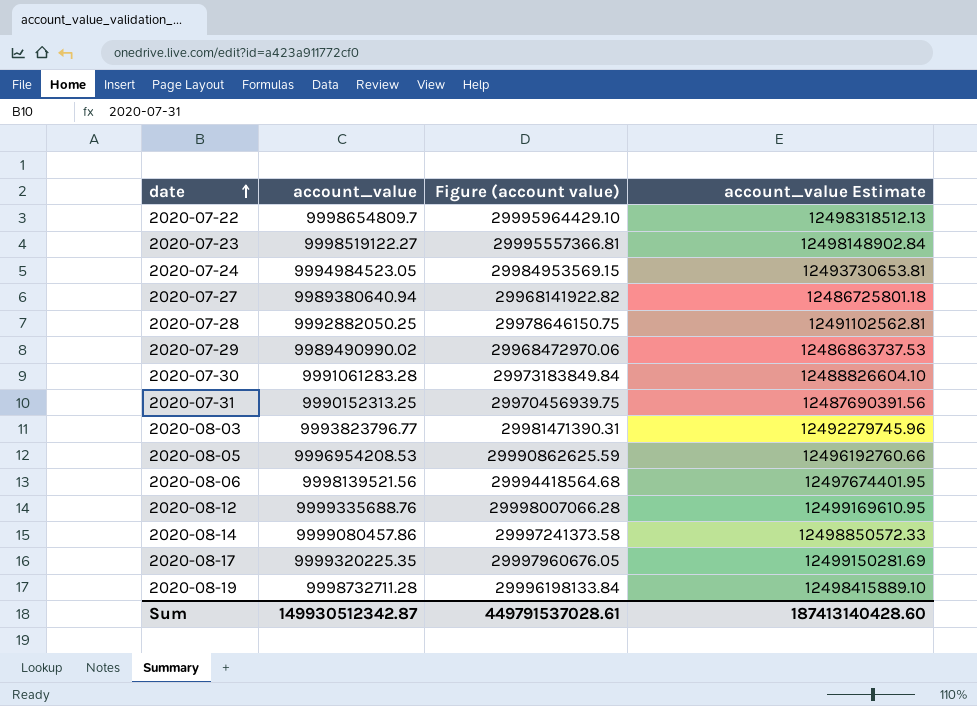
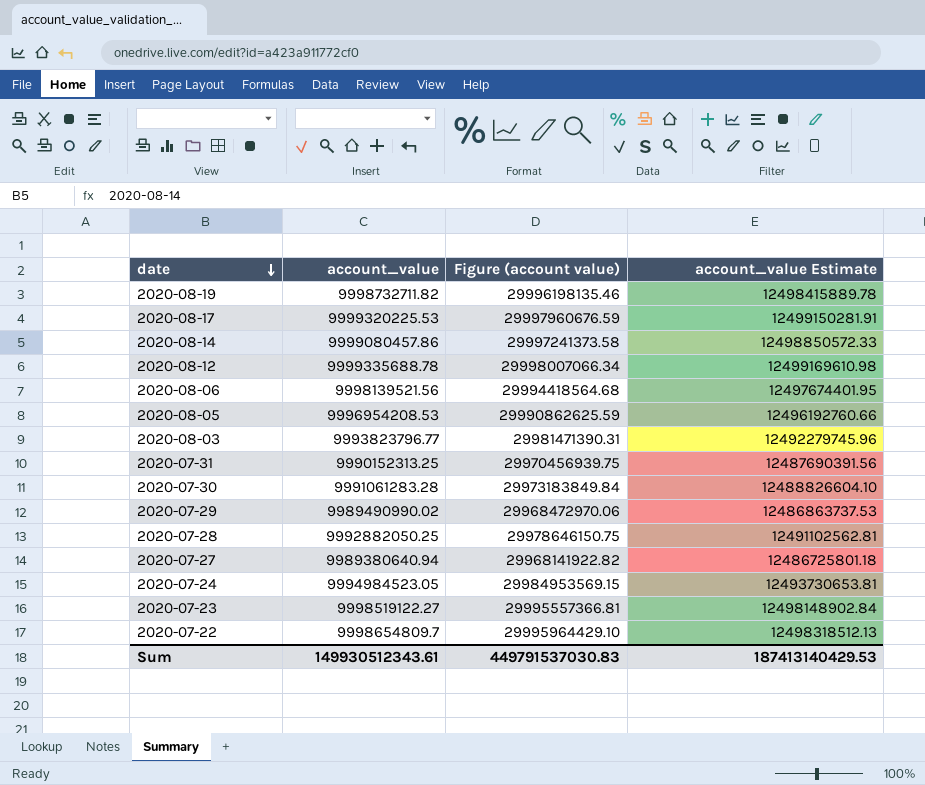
row order: date ascending -> date descending
2020-08-19 | account_value: 9998732711.28 -> 9998732711.82
2020-08-19 | Figure (account value): 29996198133.84 -> 29996198135.46
2020-08-19 | account_value Estimate: 12498415889.10 -> 12498415889.78
2020-08-17 | account_value: 9999320225.35 -> 9999320225.53
2020-08-17 | Figure (account value): 29997960676.05 -> 29997960676.59
2020-08-17 | account_value Estimate: 12499150281.69 -> 12499150281.91
2020-08-12 | account_value: 9999335688.76 -> 9999335688.78
2020-08-12 | Figure (account value): 29998007066.28 -> 29998007066.34
2020-08-12 | account_value Estimate: 12499169610.95 -> 12499169610.98
Sum | account_value: 149930512342.87 -> 149930512343.61
Sum | Figure (account value): 449791537028.61 -> 449791537030.83
Sum | account_value Estimate: 187413140428.60 -> 187413140429.53

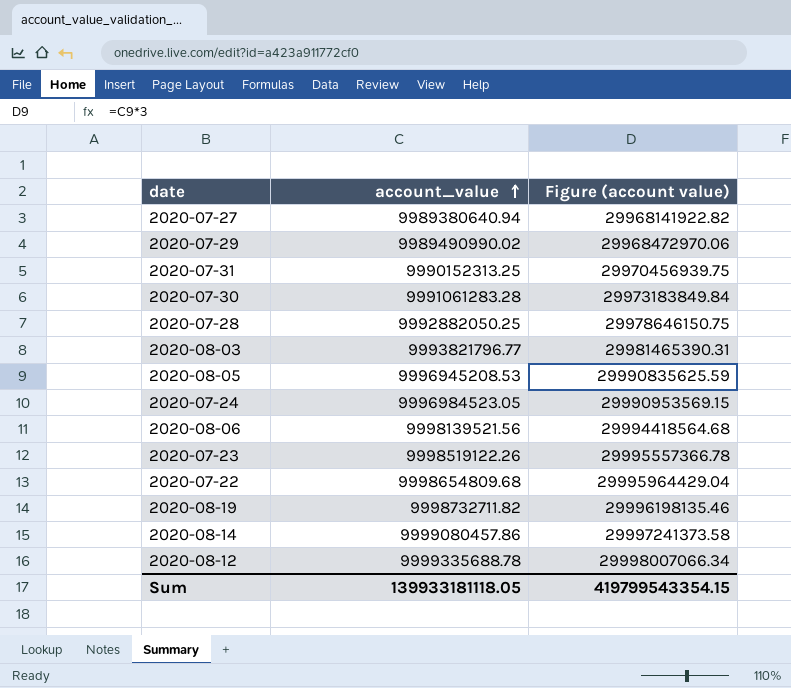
row order: date descending -> account_value ascending
column account_value Estimate | formula: [account_value] * 1.25 -> none
row 2020-08-17: 9999320225.53 | 29997960676.59 | 12499150281.91 -> none
2020-08-03 | account_value: 9993823796.77 -> 9993821796.77
2020-08-03 | Figure (account value): 29981471390.31 -> 29981465390.31
2020-08-05 | account_value: 9996954208.53 -> 9996945208.53
2020-08-05 | Figure (account value): 29990862625.59 -> 29990835625.59
2020-07-24 | account_value: 9994984523.05 -> 9996984523.05
2020-07-24 | Figure (account value): 29984953569.15 -> 29990953569.15
2020-07-23 | account_value: 9998519122.27 -> 9998519122.26
2020-07-23 | Figure (account value): 29995557366.81 -> 29995557366.78
2020-07-22 | account_value: 9998654809.7 -> 9998654809.68
2020-07-22 | Figure (account value): 29995964429.10 -> 29995964429.04
Sum | account_value: 149930512343.61 -> 139933181118.05
Sum | Figure (account value): 449791537030.83 -> 419799543354.15

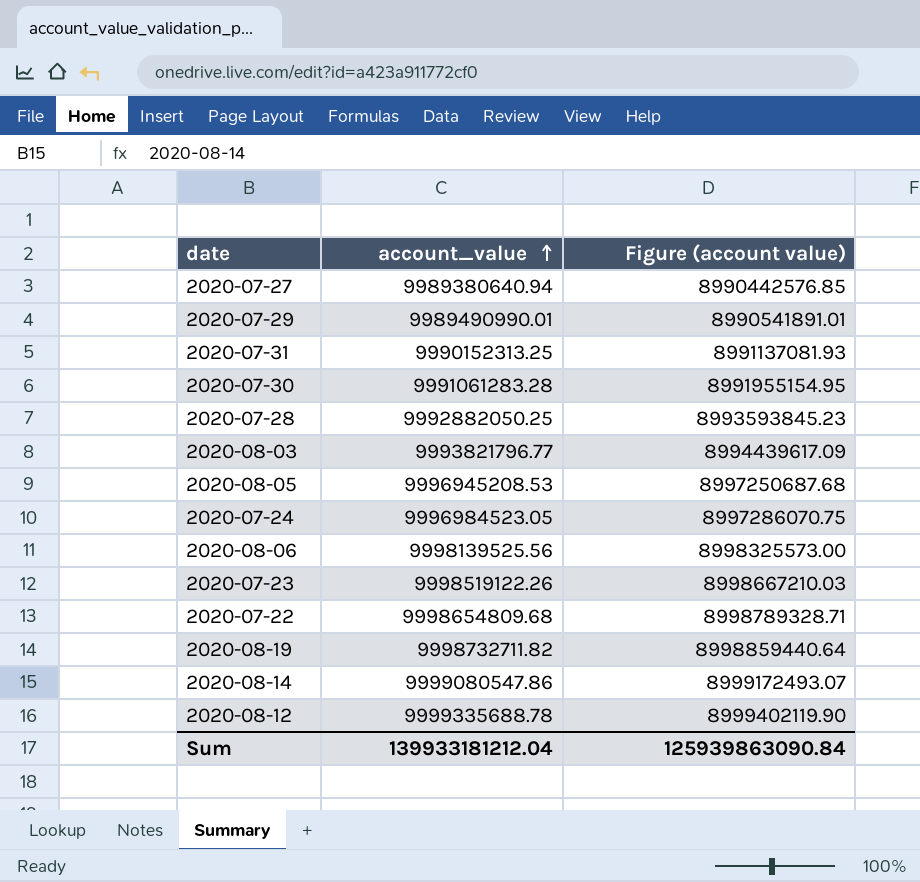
column Figure (account value) | formula: [account_value] * 3 -> [account_value] * 0.9
2020-07-29 | account_value: 9989490990.02 -> 9989490990.01
2020-08-06 | account_value: 9998139521.56 -> 9998139525.56
2020-08-14 | account_value: 9999080457.86 -> 9999080547.86
Sum | account_value: 139933181118.05 -> 139933181212.04
Sum | Figure (account value): 419799543354.15 -> 125939863090.84

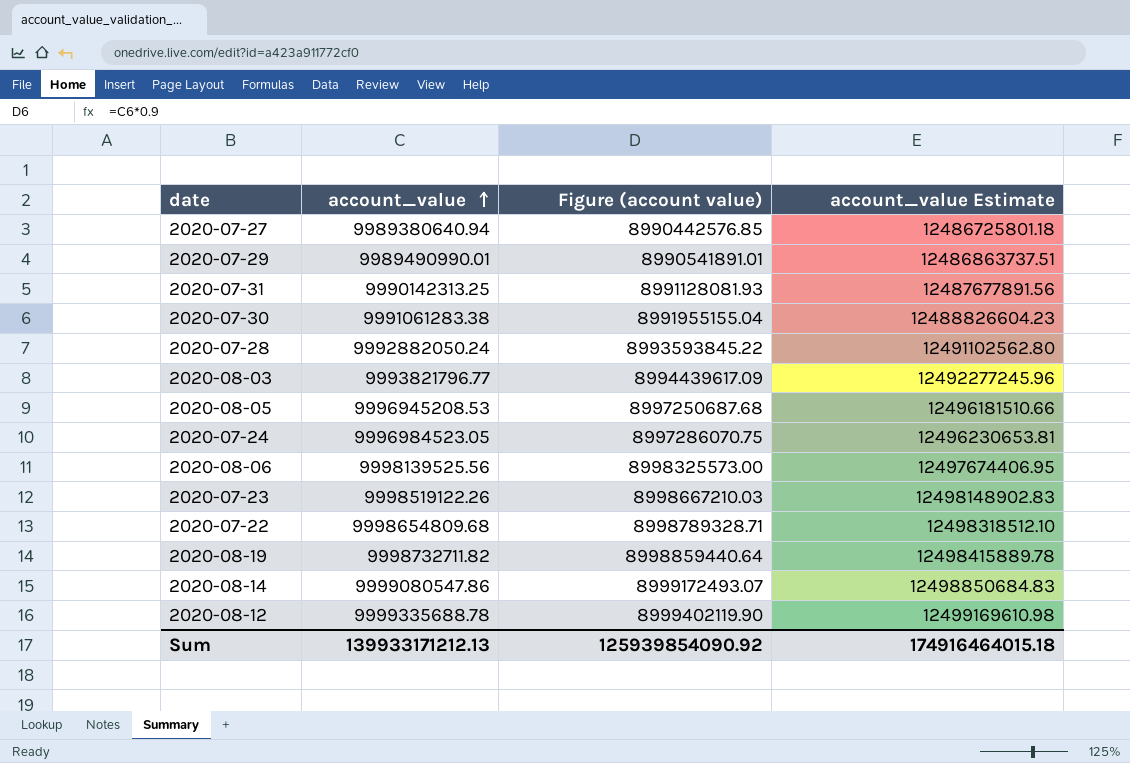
column account_value Estimate | formula: none -> [account_value] * 1.25
2020-07-31 | account_value: 9990152313.25 -> 9990142313.25
2020-07-31 | Figure (account value): 8991137081.93 -> 8991128081.93
2020-07-30 | account_value: 9991061283.28 -> 9991061283.38
2020-07-30 | Figure (account value): 8991955154.95 -> 8991955155.04
2020-07-28 | account_value: 9992882050.25 -> 9992882050.24
2020-07-28 | Figure (account value): 8993593845.23 -> 8993593845.22
Sum | account_value: 139933181212.04 -> 139933171212.13
Sum | Figure (account value): 125939863090.84 -> 125939854090.92

